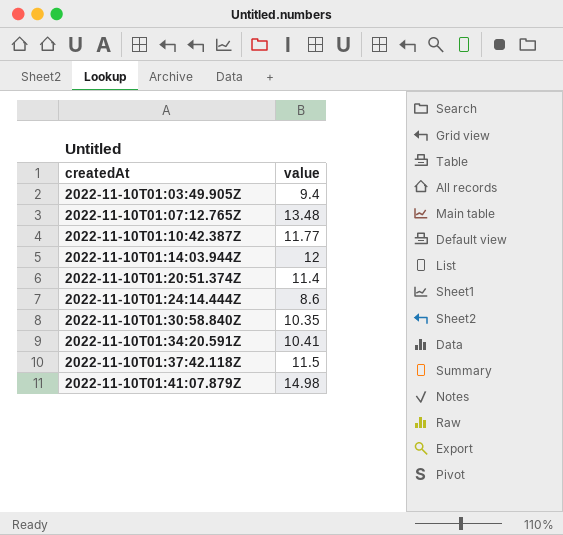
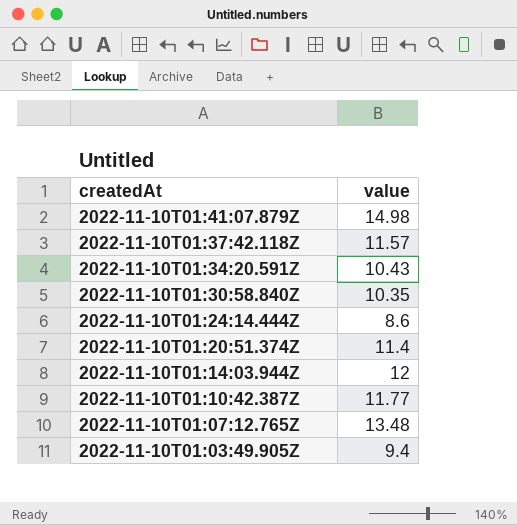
row order: createdAt ascending -> createdAt descending
2022-11-10T01:37:42.118Z | value: 11.5 -> 11.57
2022-11-10T01:34:20.591Z | value: 10.41 -> 10.43

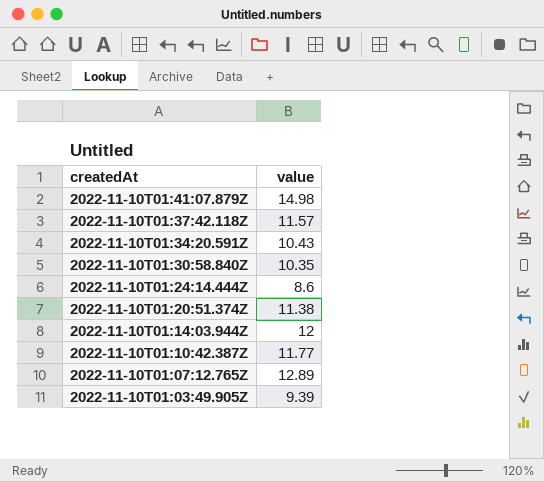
2022-11-10T01:20:51.374Z | value: 11.4 -> 11.38
2022-11-10T01:07:12.765Z | value: 13.48 -> 12.89
2022-11-10T01:03:49.905Z | value: 9.4 -> 9.39

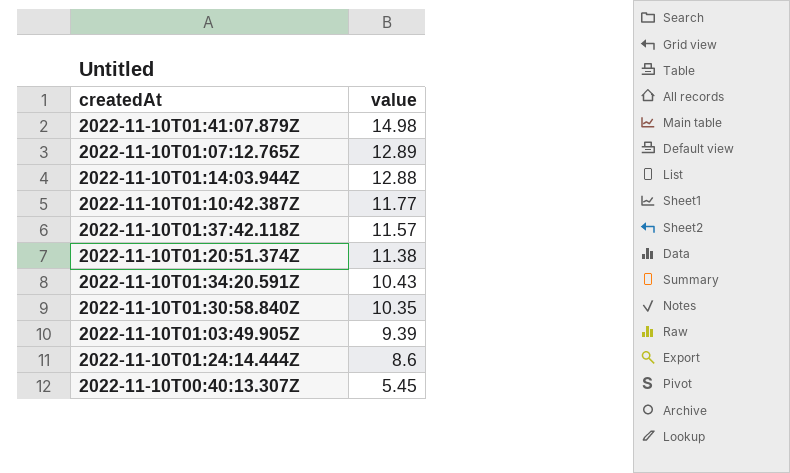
row order: createdAt descending -> value descending
2022-11-10T01:14:03.944Z | value: 12 -> 12.88
row 2022-11-10T00:40:13.307Z: none -> 5.45

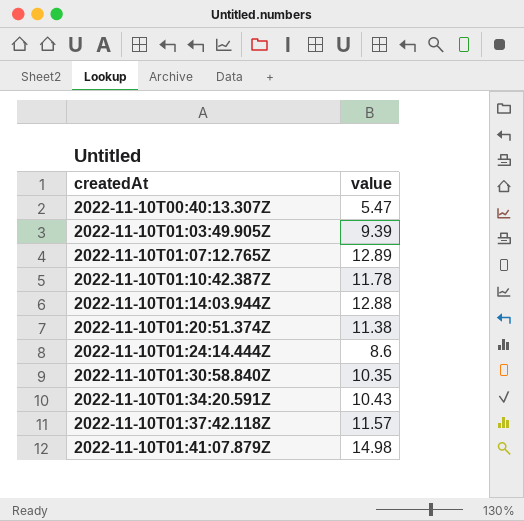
row order: value descending -> createdAt ascending
2022-11-10T00:40:13.307Z | value: 5.45 -> 5.47
2022-11-10T01:10:42.387Z | value: 11.77 -> 11.78

